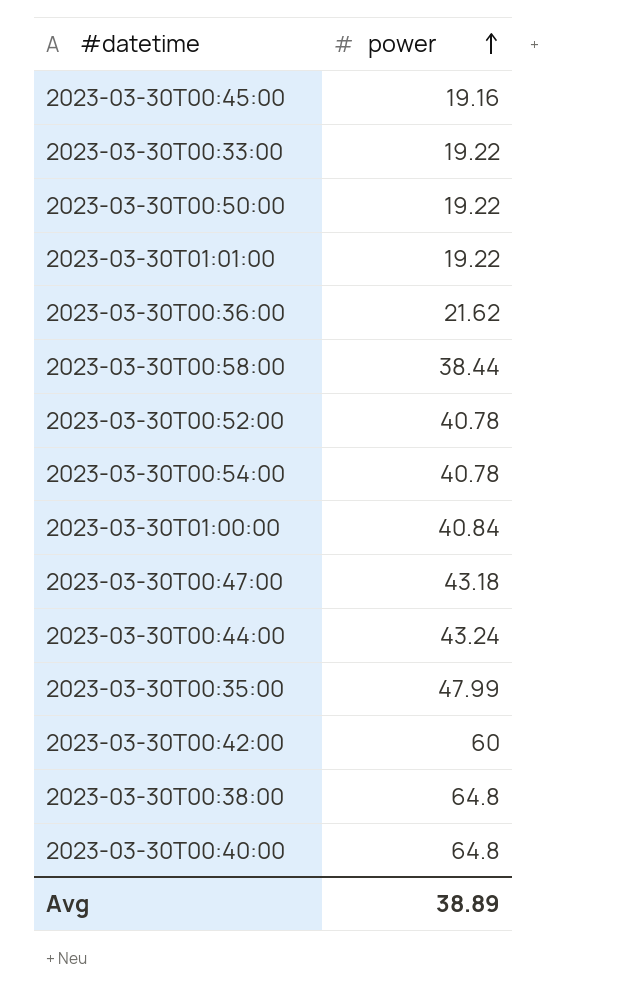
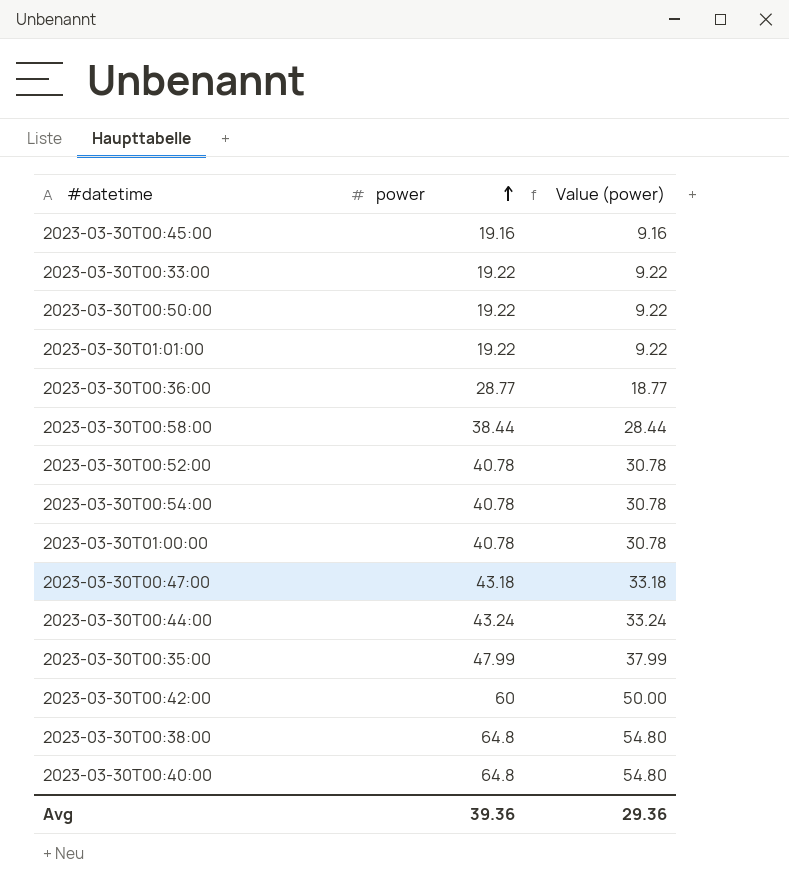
column Value (power) | formula: none -> [power] - 10
2023-03-30T00:36:00 | power: 21.62 -> 28.77
2023-03-30T01:00:00 | power: 40.84 -> 40.78
Avg | power: 38.89 -> 39.36

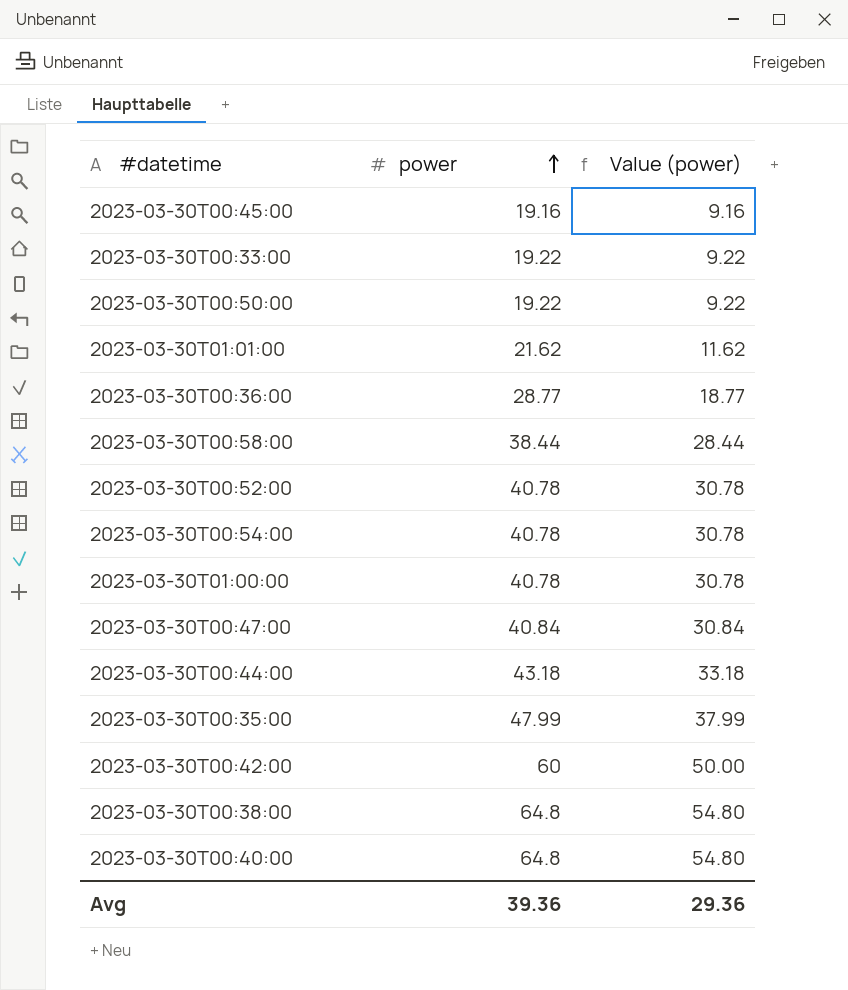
2023-03-30T01:01:00 | power: 19.22 -> 21.62
2023-03-30T01:01:00 | Value (power): 9.22 -> 11.62
2023-03-30T00:47:00 | power: 43.18 -> 40.84
2023-03-30T00:47:00 | Value (power): 33.18 -> 30.84
2023-03-30T00:44:00 | power: 43.24 -> 43.18
2023-03-30T00:44:00 | Value (power): 33.24 -> 33.18

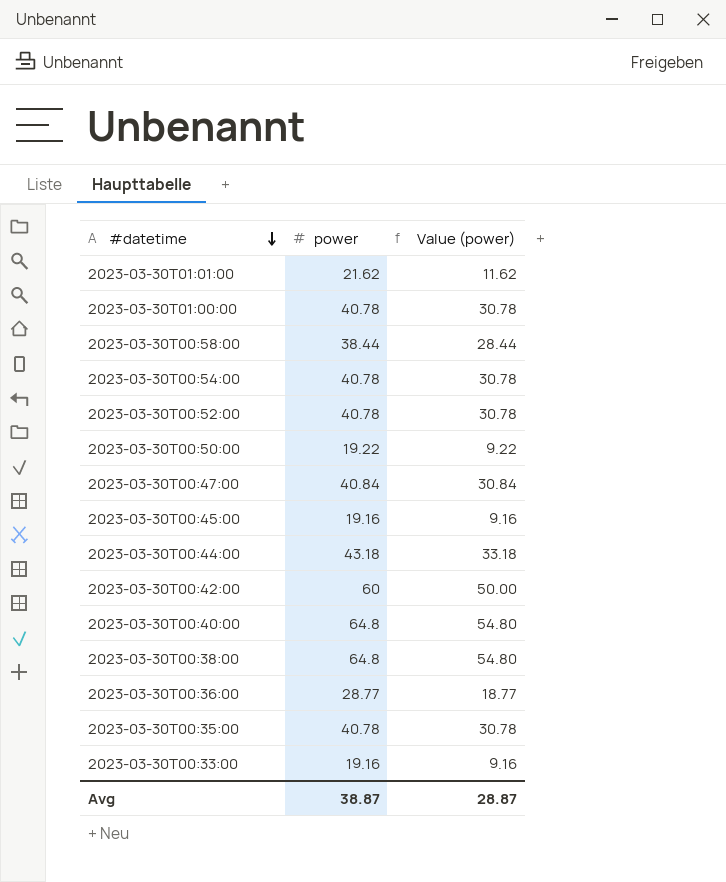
row order: power ascending -> #datetime descending
2023-03-30T00:35:00 | power: 47.99 -> 40.78
2023-03-30T00:35:00 | Value (power): 37.99 -> 30.78
2023-03-30T00:33:00 | power: 19.22 -> 19.16
2023-03-30T00:33:00 | Value (power): 9.22 -> 9.16
Avg | power: 39.36 -> 38.87
Avg | Value (power): 29.36 -> 28.87

